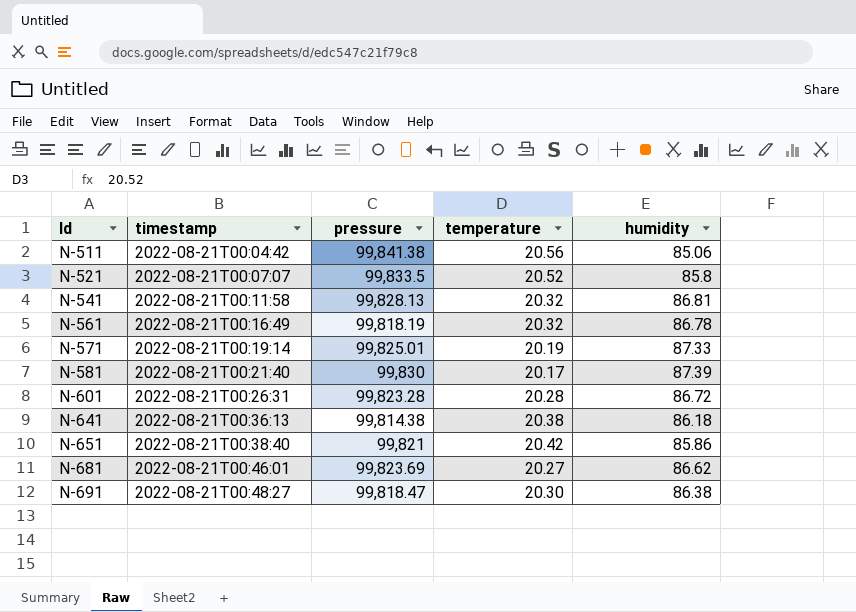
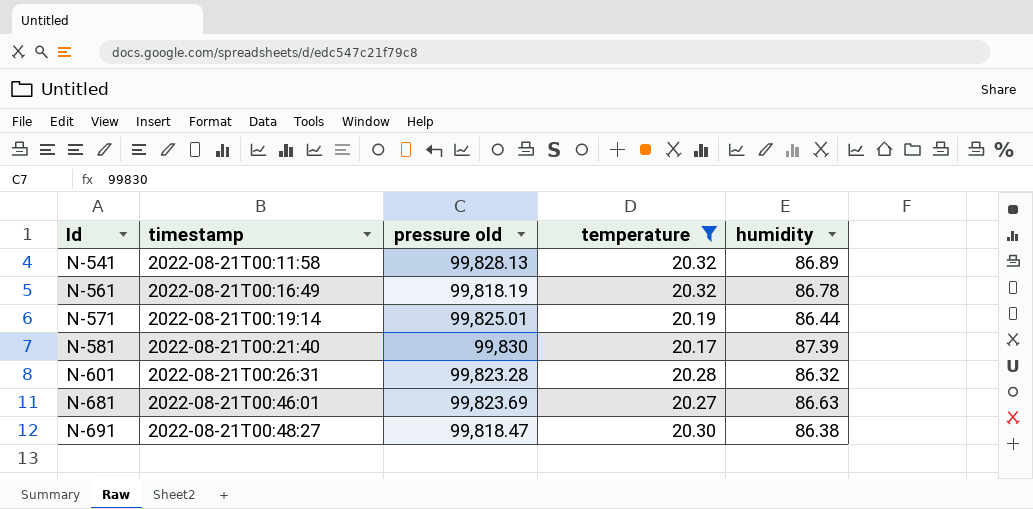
filter: none -> temperature <= 20.32
column name: pressure -> pressure old
N-541 | humidity: 86.81 -> 86.89
N-571 | humidity: 87.33 -> 86.44
N-601 | humidity: 86.72 -> 86.32
N-681 | humidity: 86.62 -> 86.63

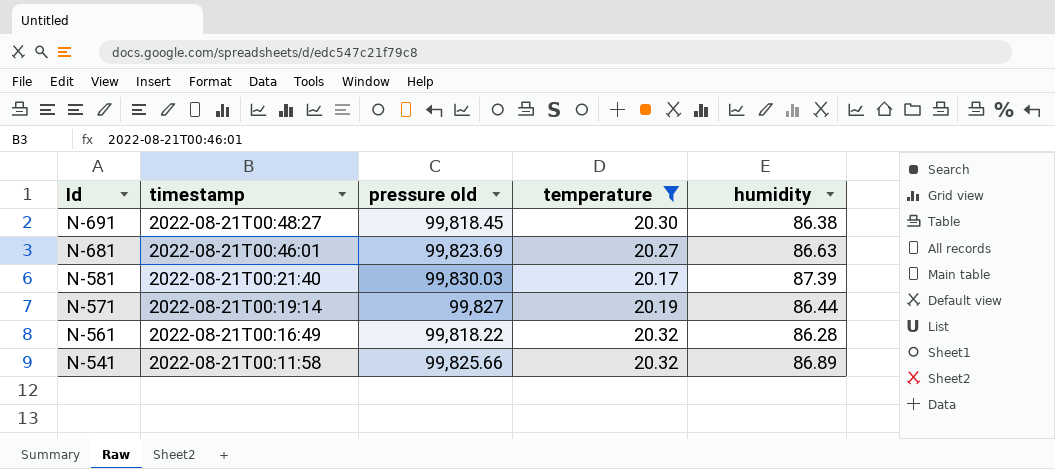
row order: Id ascending -> Id descending
row N-601: 2022-08-21T00:26:31 | 99,823.28 | 20.28 | 86.32 -> none
N-691 | pressure old: 99,818.47 -> 99,818.45
N-581 | pressure old: 99,830 -> 99,830.03
N-571 | pressure old: 99,825.01 -> 99,827
N-561 | pressure old: 99,818.19 -> 99,818.22
N-561 | humidity: 86.78 -> 86.28
N-541 | pressure old: 99,828.13 -> 99,825.66

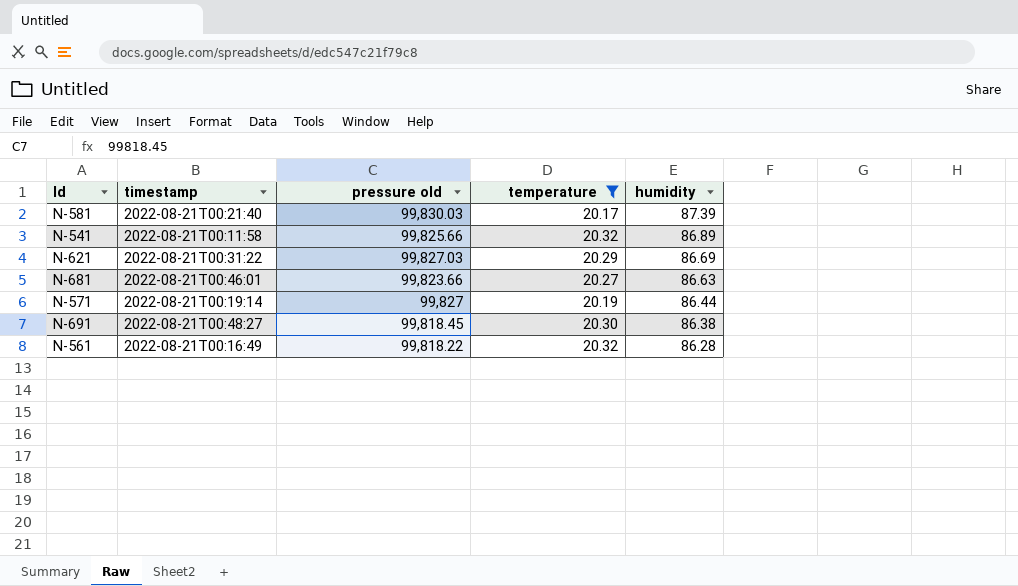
row order: Id descending -> humidity descending
row N-621: none -> 2022-08-21T00:31:22 | 99,827.03 | 20.29 | 86.69
N-681 | pressure old: 99,823.69 -> 99,823.66

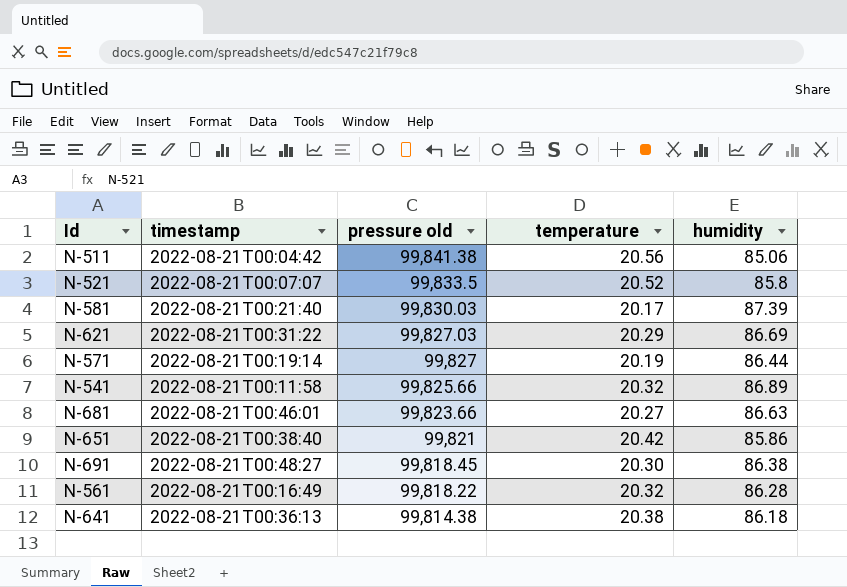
filter: temperature <= 20.32 -> none
row order: humidity descending -> pressure old descending

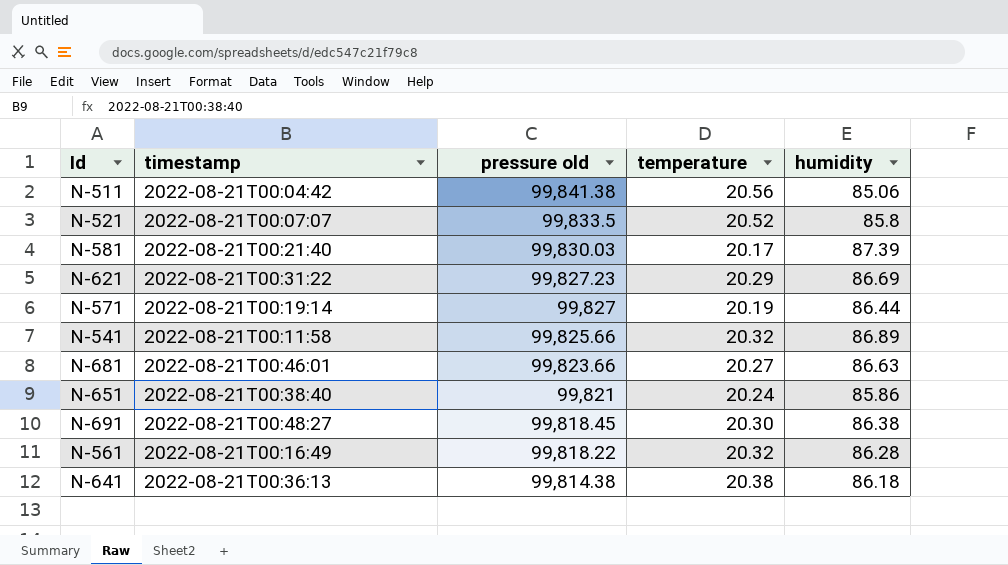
N-621 | pressure old: 99,827.03 -> 99,827.23
N-651 | temperature: 20.42 -> 20.24

